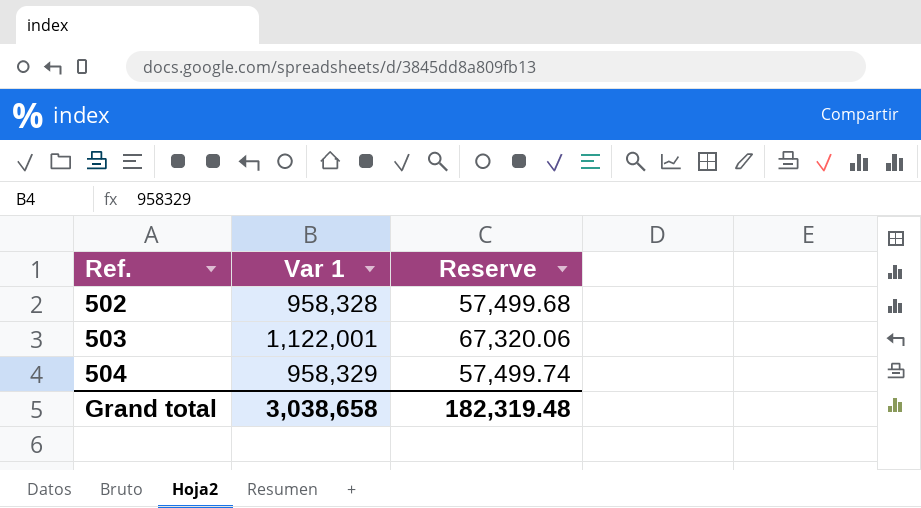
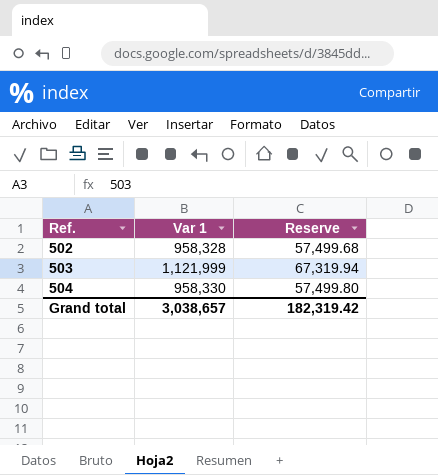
503 | Var 1: 1,122,001 -> 1,121,999
503 | Reserve: 67,320.06 -> 67,319.94
504 | Var 1: 958,329 -> 958,330
504 | Reserve: 57,499.74 -> 57,499.80
Grand total | Var 1: 3,038,658 -> 3,038,657
Grand total | Reserve: 182,319.48 -> 182,319.42

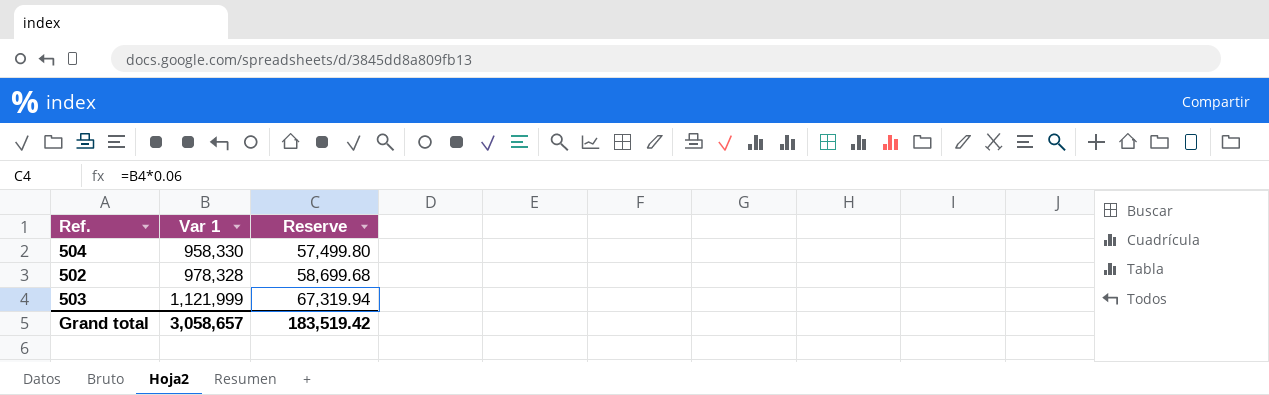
row order: Ref. ascending -> Var 1 ascending
502 | Var 1: 958,328 -> 978,328
502 | Reserve: 57,499.68 -> 58,699.68
Grand total | Var 1: 3,038,657 -> 3,058,657
Grand total | Reserve: 182,319.42 -> 183,519.42

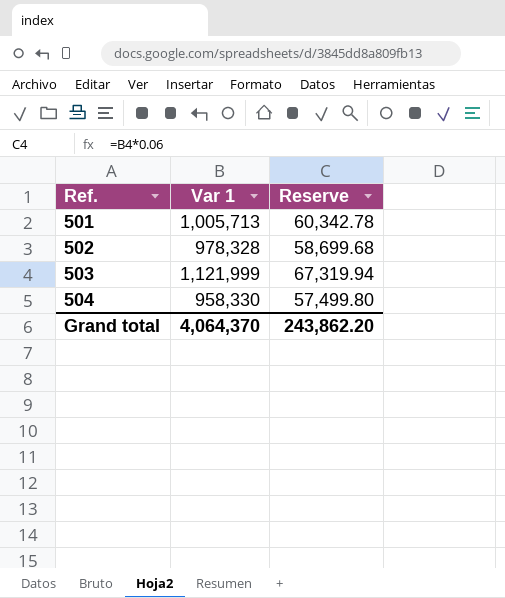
row order: Var 1 ascending -> Ref. ascending
row 501: none -> 1,005,713 | 60,342.78
Grand total | Var 1: 3,058,657 -> 4,064,370
Grand total | Reserve: 183,519.42 -> 243,862.20

